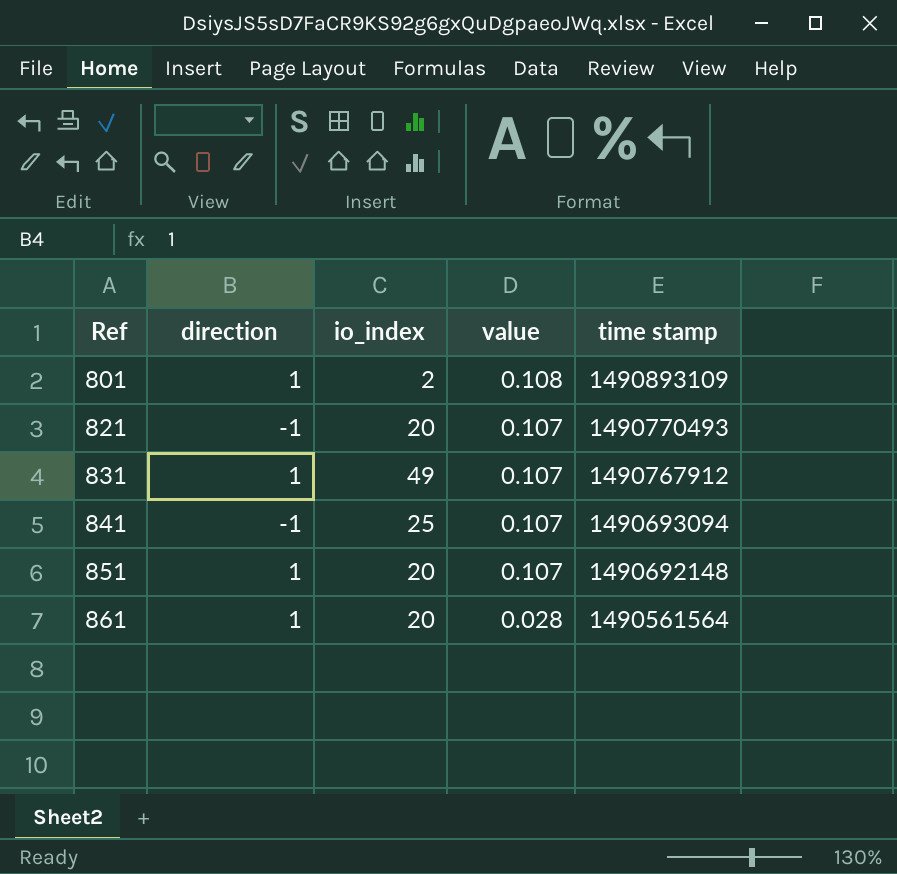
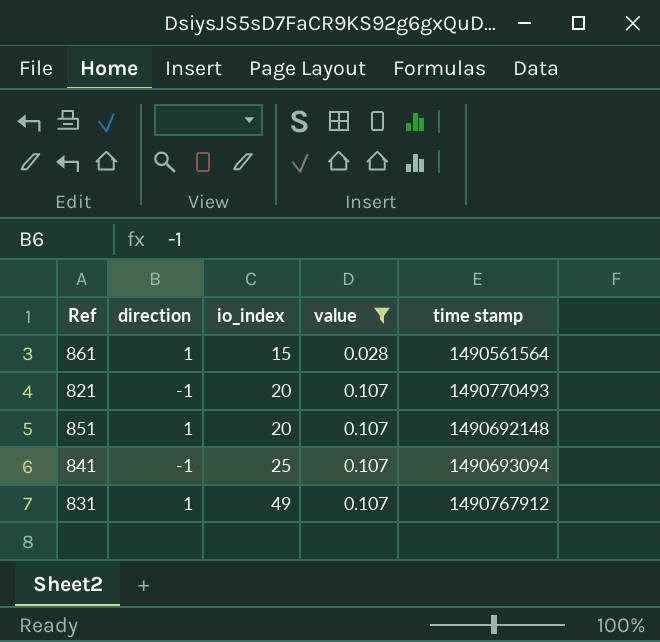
filter: none -> value != 0.108
row order: Ref ascending -> io_index ascending
861 | io_index: 20 -> 15

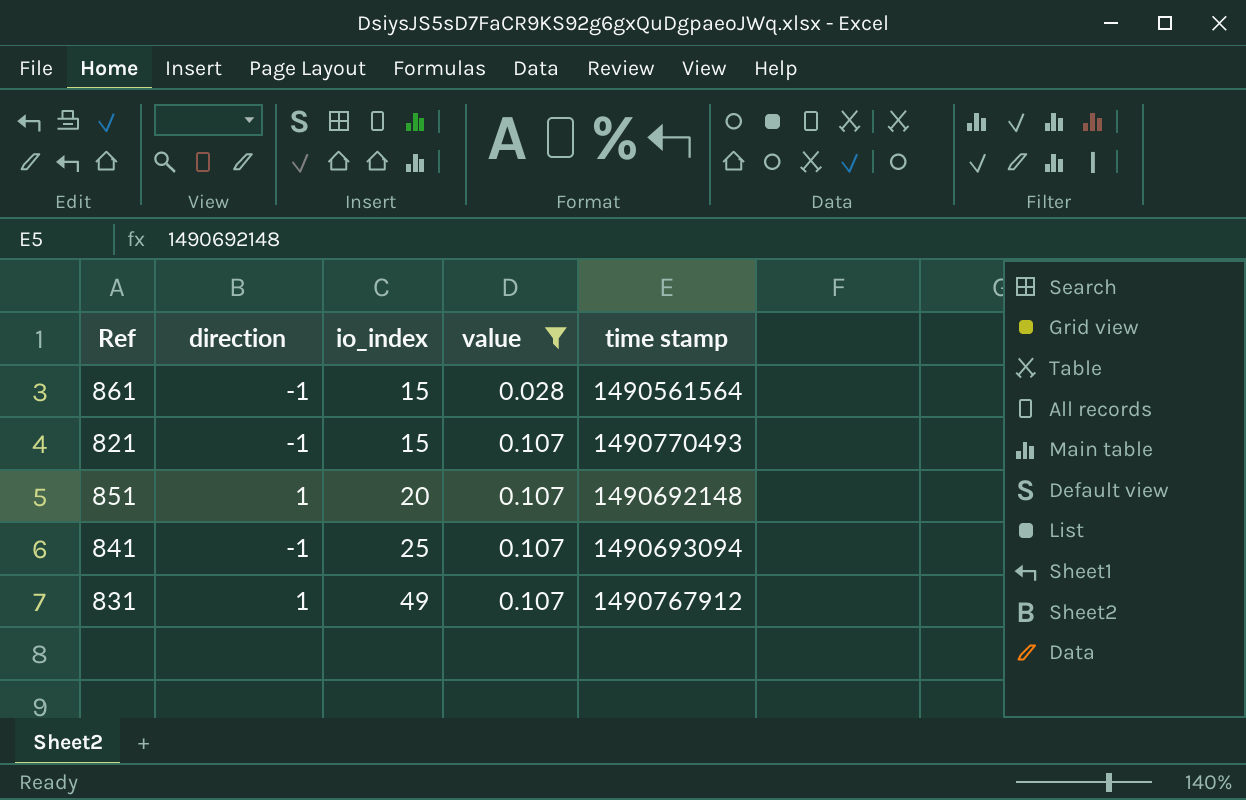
861 | direction: 1 -> -1
821 | io_index: 20 -> 15

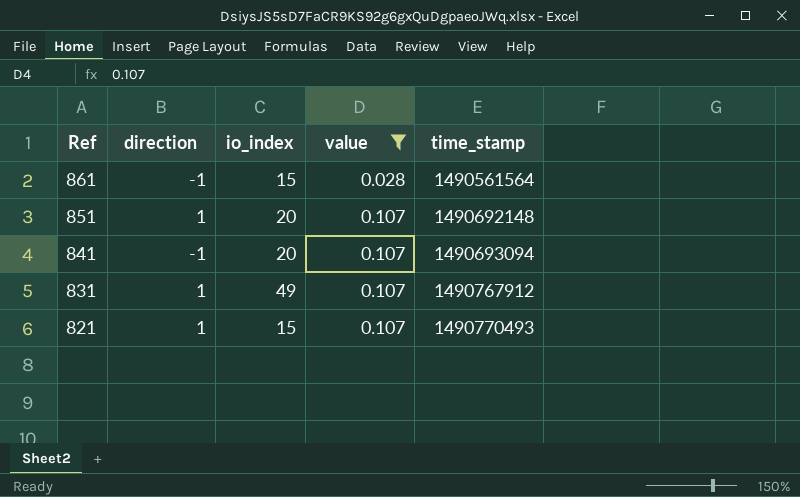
row order: io_index ascending -> Ref descending
column name: time stamp -> time_stamp
841 | io_index: 25 -> 20
821 | direction: -1 -> 1

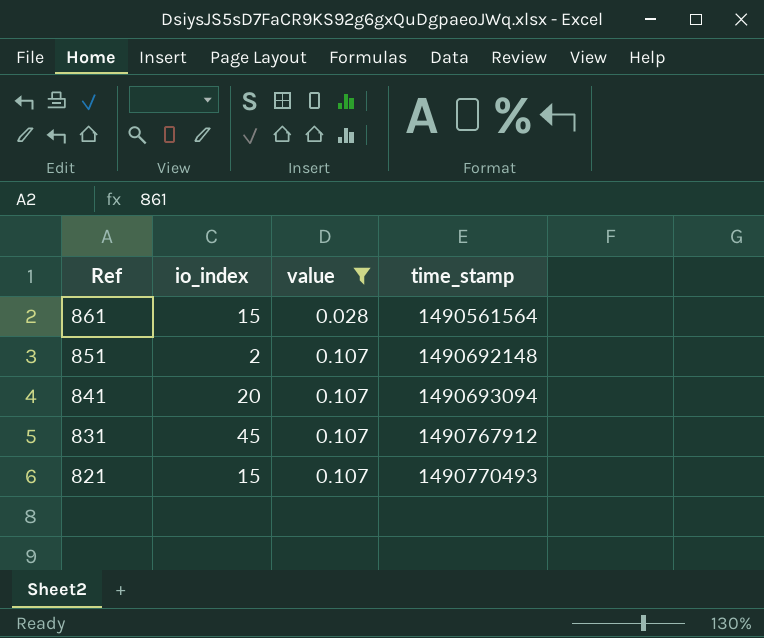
column direction | position: 2 -> none
851 | io_index: 20 -> 2
831 | io_index: 49 -> 45

